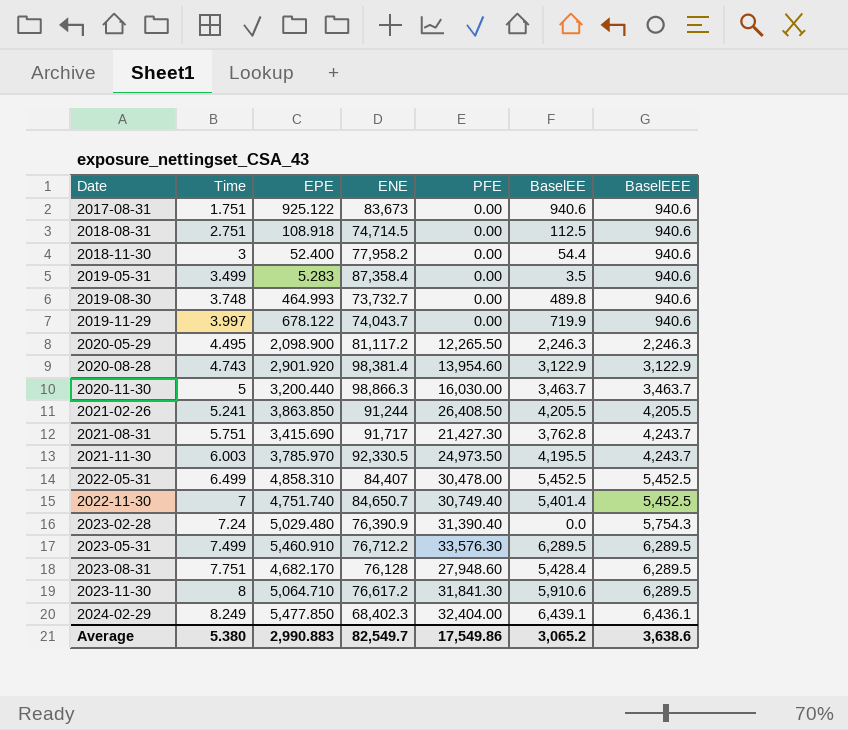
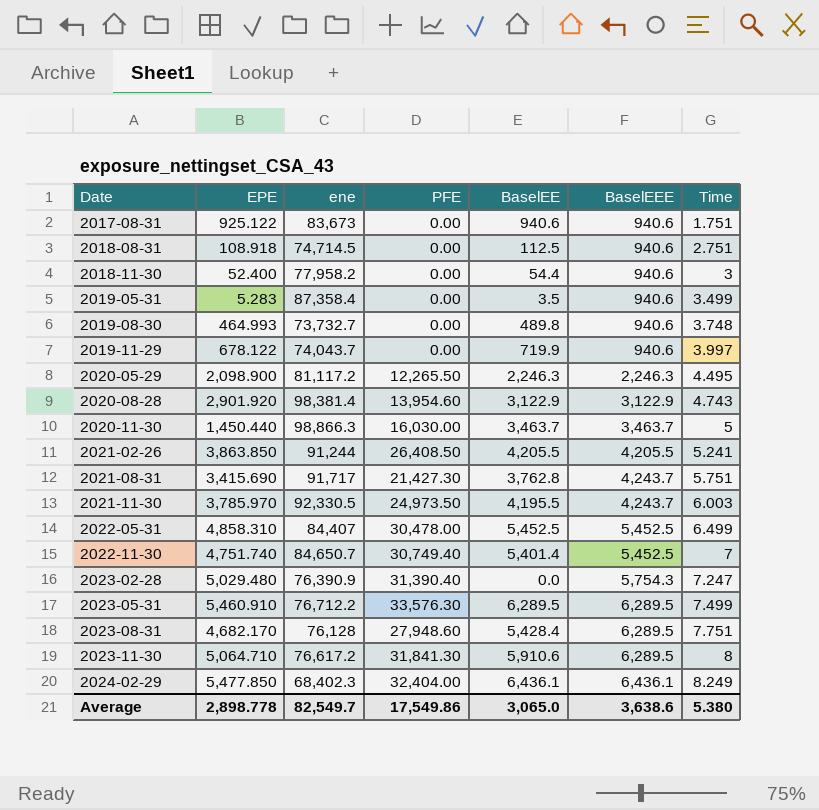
column name: ENE -> ene
column Time | position: 2 -> 7
2020-11-30 | EPE: 3,200.440 -> 1,450.440
2023-02-28 | Time: 7.24 -> 7.247
2024-02-29 | BaselEE: 6,439.1 -> 6,436.1
Average | EPE: 2,990.883 -> 2,898.778
Average | BaselEE: 3,065.2 -> 3,065.0

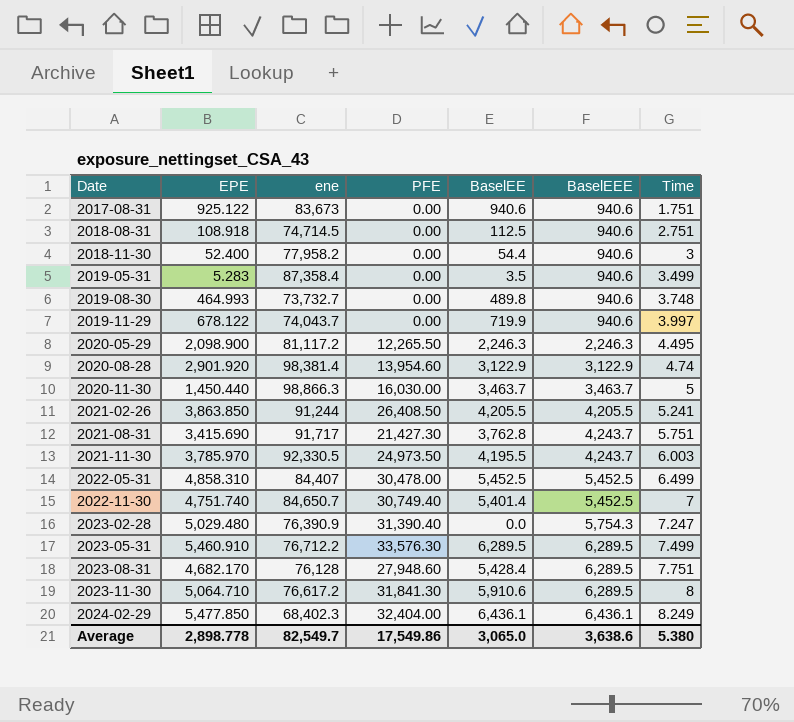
2020-08-28 | Time: 4.743 -> 4.74

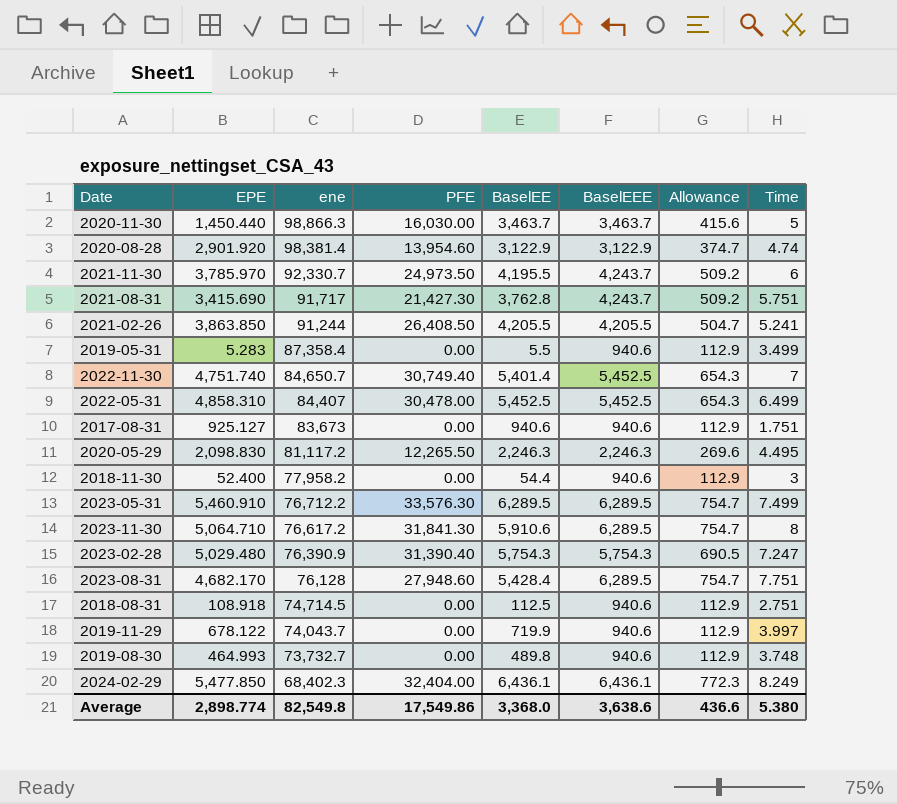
row order: Date ascending -> ene descending
column Allowance | formula: none -> [BaselEEE] * 0.12
2021-11-30 | ene: 92,330.5 -> 92,330.7
2021-11-30 | Time: 6.003 -> 6
2019-05-31 | BaselEE: 3.5 -> 5.5
2017-08-31 | EPE: 925.122 -> 925.127
2020-05-29 | EPE: 2,098.900 -> 2,098.830
2023-02-28 | BaselEE: 0.0 -> 5,754.3
Average | EPE: 2,898.778 -> 2,898.774
Average | ene: 82,549.7 -> 82,549.8
Average | BaselEE: 3,065.0 -> 3,368.0

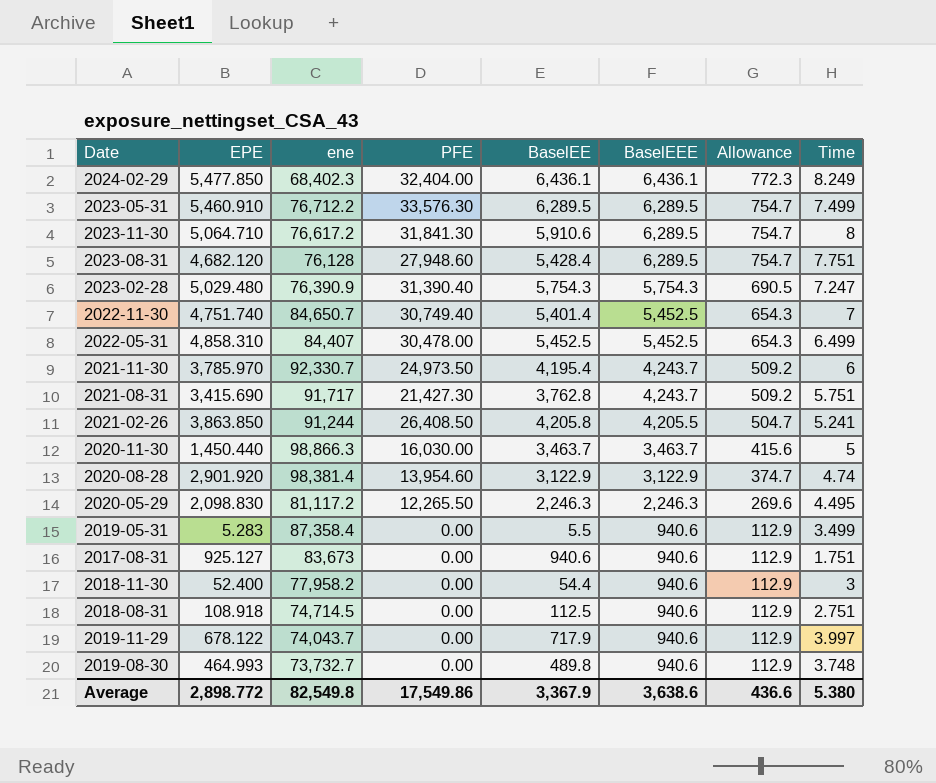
row order: ene descending -> BaselEEE descending
2023-08-31 | EPE: 4,682.170 -> 4,682.120
2021-11-30 | BaselEE: 4,195.5 -> 4,195.4
2021-02-26 | BaselEE: 4,205.5 -> 4,205.8
2019-11-29 | BaselEE: 719.9 -> 717.9
Average | EPE: 2,898.774 -> 2,898.772
Average | BaselEE: 3,368.0 -> 3,367.9

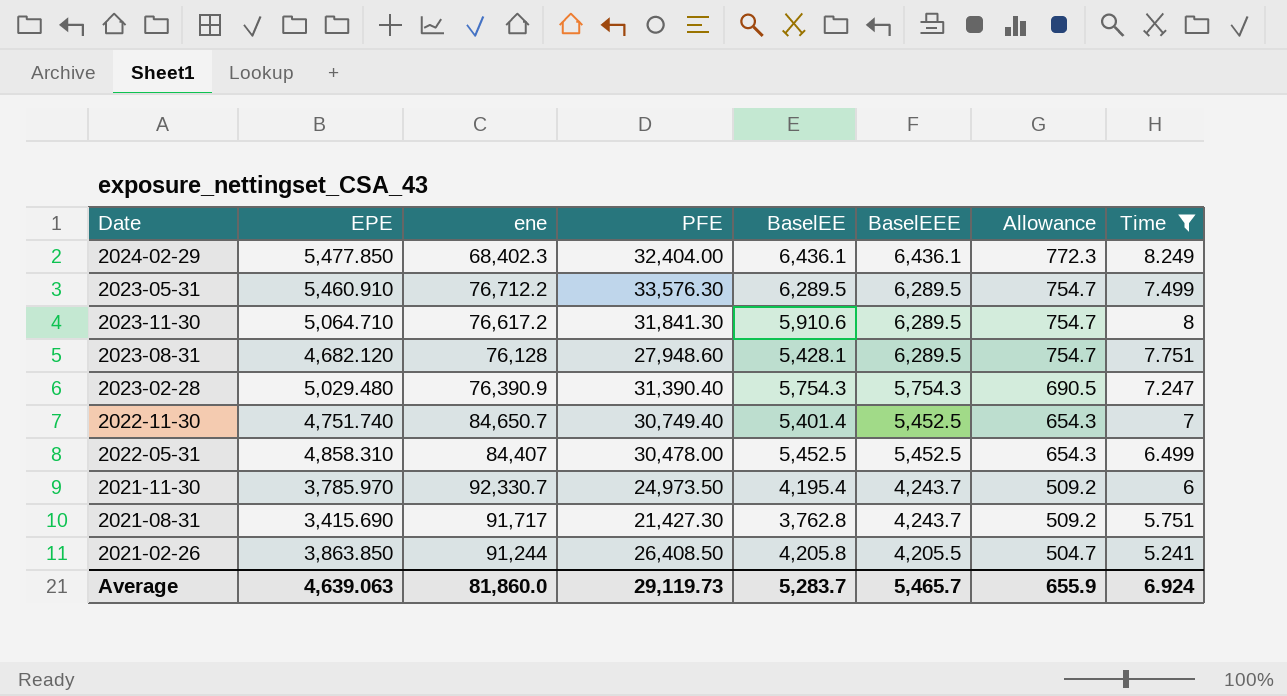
filter: none -> Time >= 5.241
2023-08-31 | BaselEE: 5,428.4 -> 5,428.1
Average | EPE: 2,898.772 -> 4,639.063
Average | ene: 82,549.8 -> 81,860.0
Average | PFE: 17,549.86 -> 29,119.73
Average | BaselEE: 3,367.9 -> 5,283.7
Average | BaselEEE: 3,638.6 -> 5,465.7
Average | Allowance: 436.6 -> 655.9
Average | Time: 5.380 -> 6.924

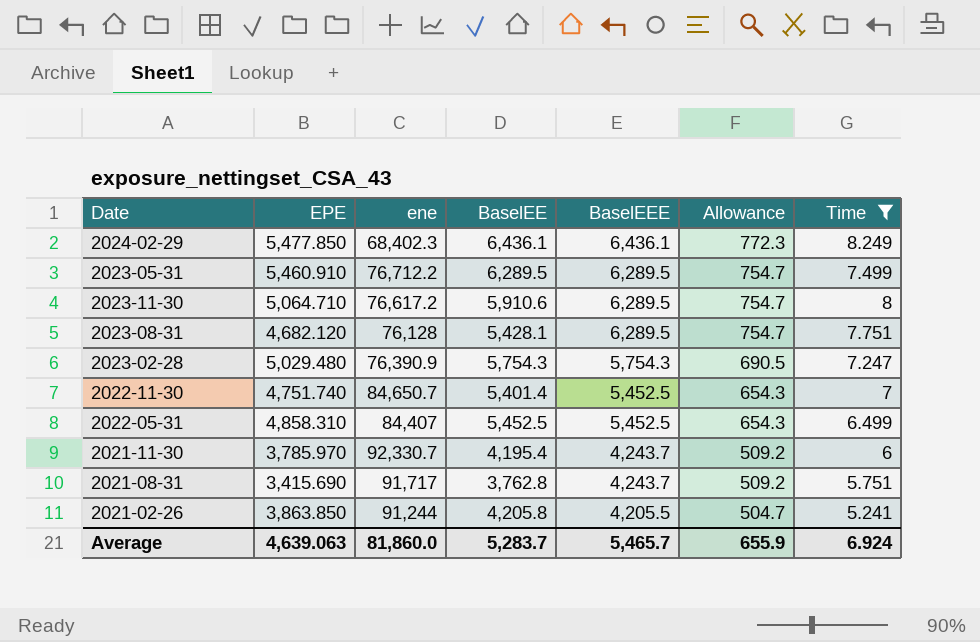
column PFE | position: 4 -> none

